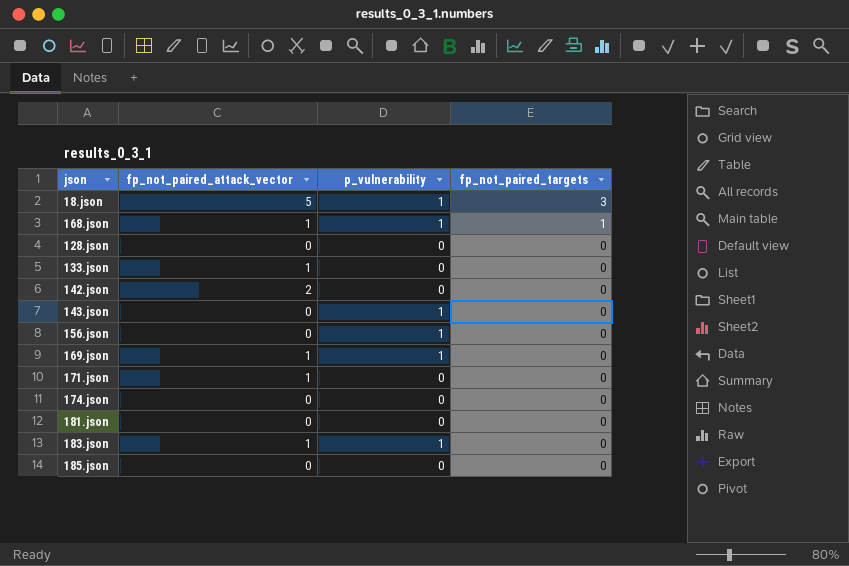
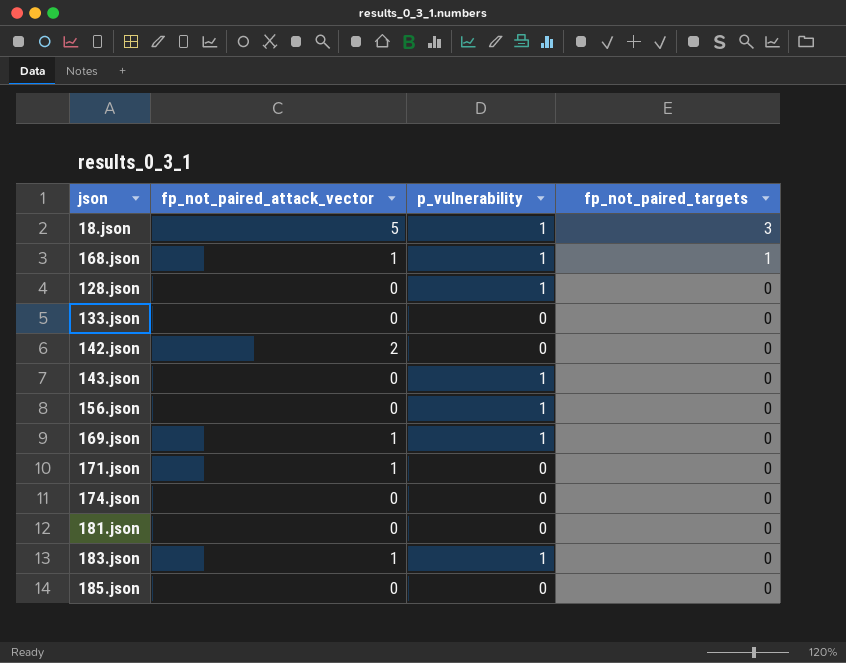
128.json | p_vulnerability: 0 -> 1
133.json | fp_not_paired_attack_vector: 1 -> 0

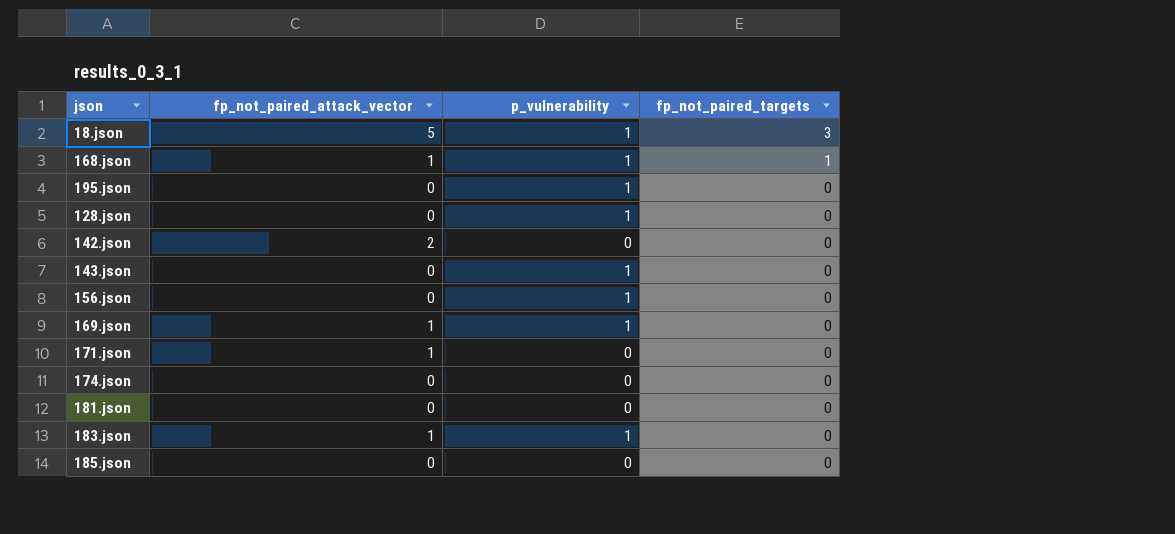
row 133.json: 0 | 0 | 0 -> none
row 195.json: none -> 0 | 1 | 0

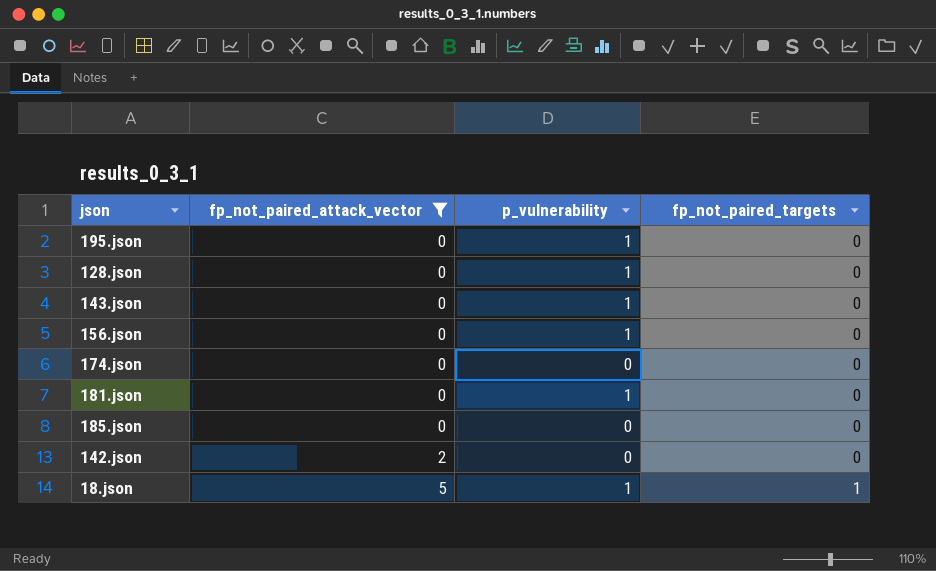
filter: none -> fp_not_paired_attack_vector != 1
row order: fp_not_paired_targets descending -> fp_not_paired_attack_vector ascending
181.json | p_vulnerability: 0 -> 1
18.json | fp_not_paired_targets: 3 -> 1

